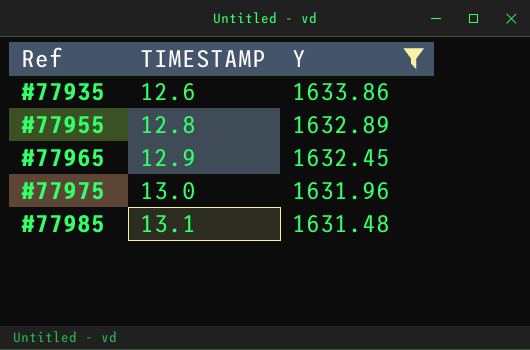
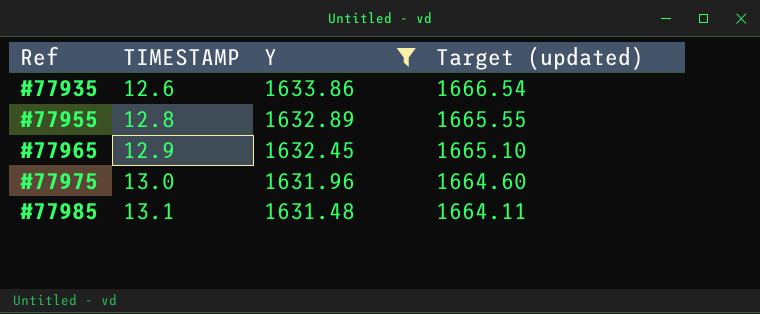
column Target (updated) | formula: none -> [Y] * 1.02

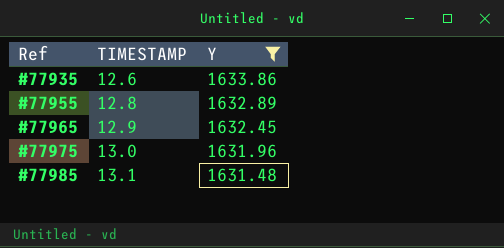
column Target (updated) | formula: [Y] * 1.02 -> none

